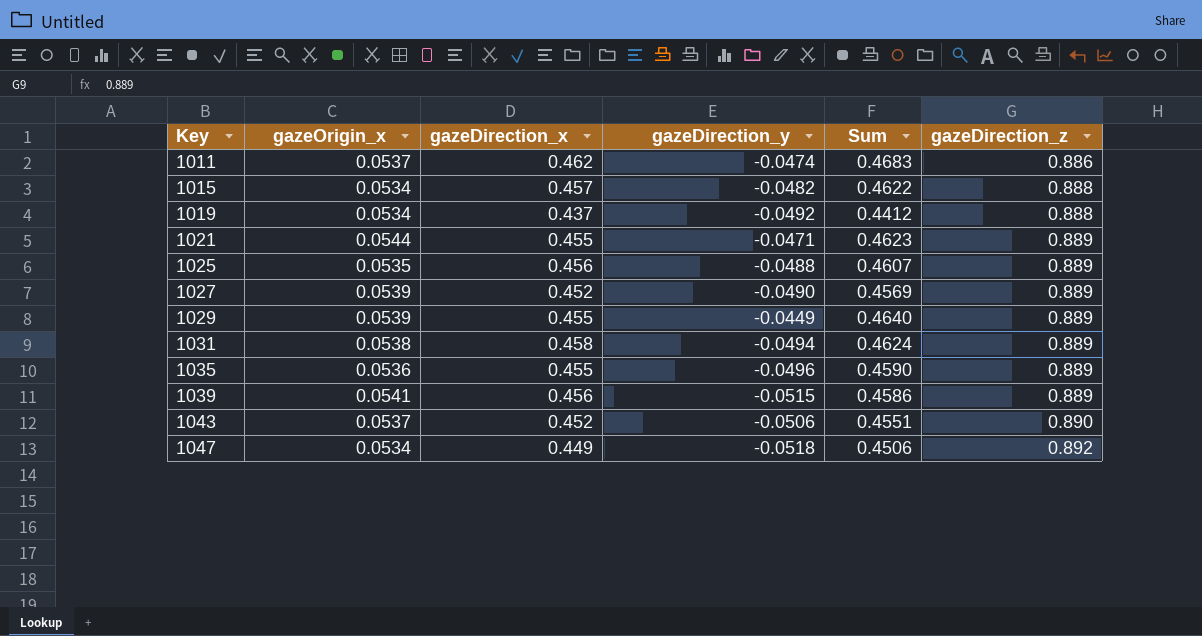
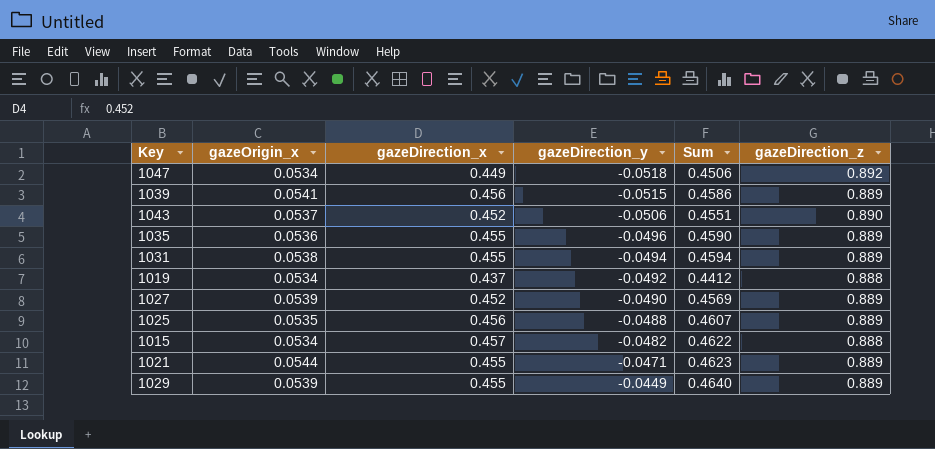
row order: Key ascending -> gazeDirection_y ascending
row 1011: 0.0537 | 0.462 | -0.0474 | 0.4683 | 0.886 -> none
1031 | gazeDirection_x: 0.458 -> 0.455
1031 | Sum: 0.4624 -> 0.4594

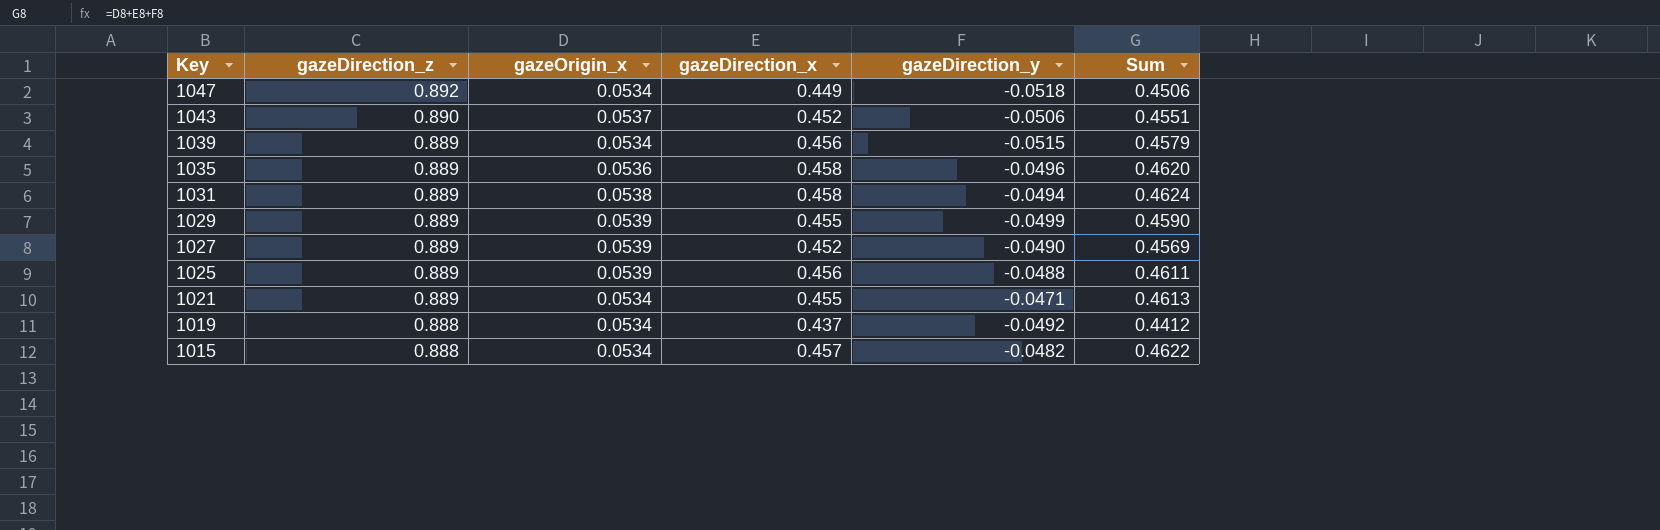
row order: gazeDirection_y ascending -> Key descending
column gazeDirection_z | position: 6 -> 2
1039 | gazeOrigin_x: 0.0541 -> 0.0534
1039 | Sum: 0.4586 -> 0.4579
1035 | gazeDirection_x: 0.455 -> 0.458
1035 | Sum: 0.4590 -> 0.4620
1031 | gazeDirection_x: 0.455 -> 0.458
1031 | Sum: 0.4594 -> 0.4624
1029 | gazeDirection_y: -0.0449 -> -0.0499
1029 | Sum: 0.4640 -> 0.4590
1025 | gazeOrigin_x: 0.0535 -> 0.0539
1025 | Sum: 0.4607 -> 0.4611
1021 | gazeOrigin_x: 0.0544 -> 0.0534
1021 | Sum: 0.4623 -> 0.4613

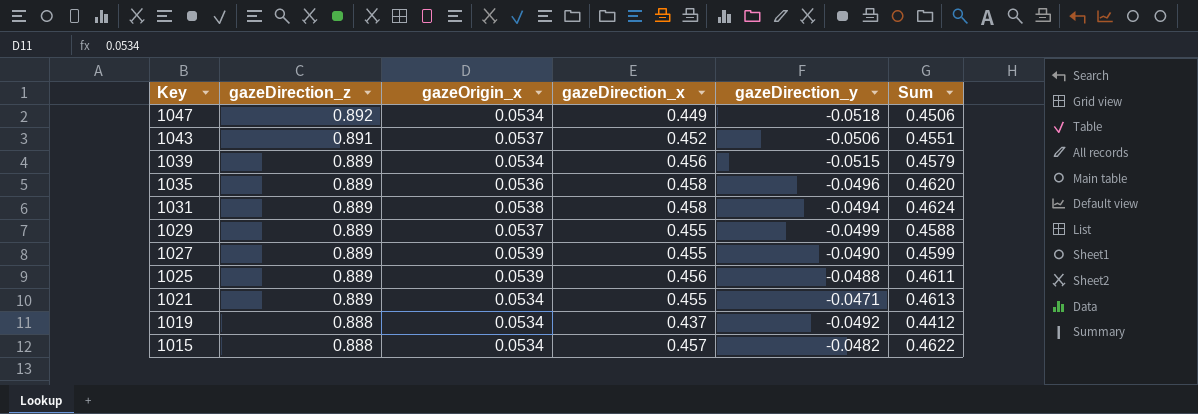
1043 | gazeDirection_z: 0.890 -> 0.891
1029 | gazeOrigin_x: 0.0539 -> 0.0537
1029 | Sum: 0.4590 -> 0.4588
1027 | gazeDirection_x: 0.452 -> 0.455
1027 | Sum: 0.4569 -> 0.4599

